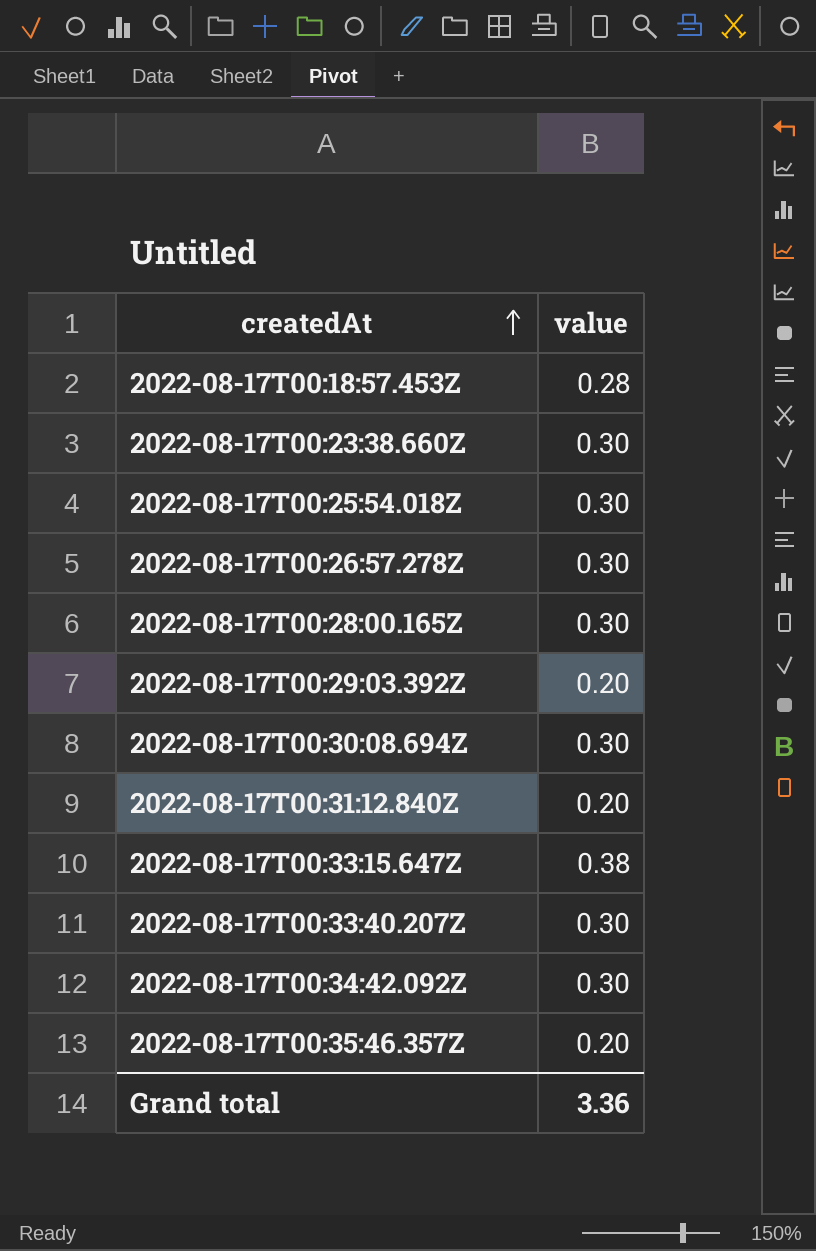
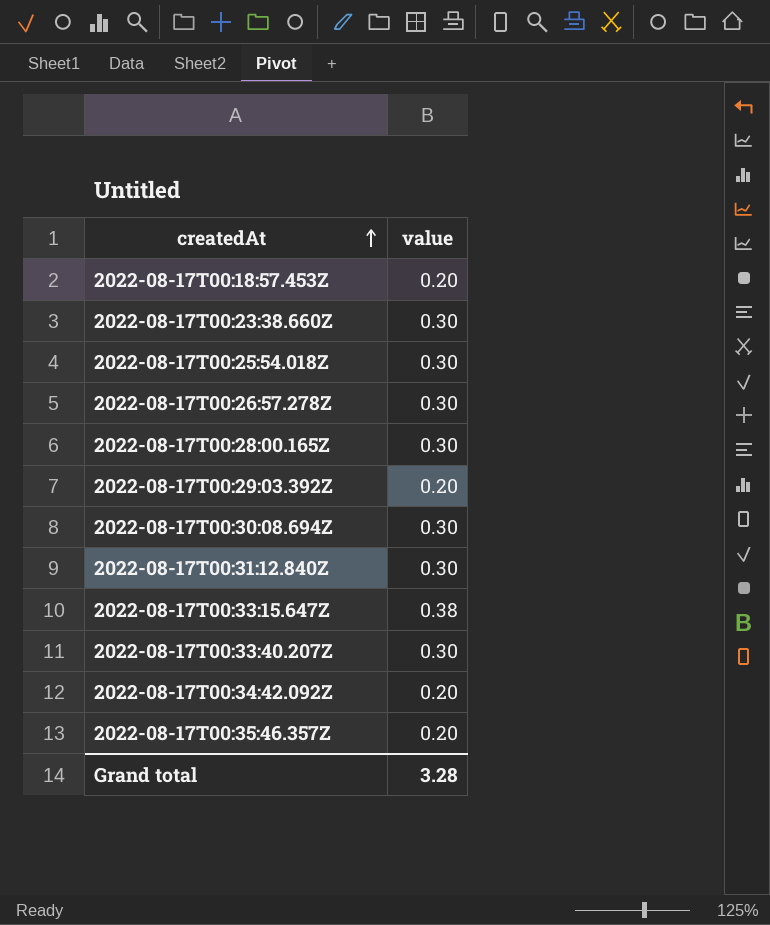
2022-08-17T00:18:57.453Z | value: 0.28 -> 0.20
2022-08-17T00:31:12.840Z | value: 0.20 -> 0.30
2022-08-17T00:34:42.092Z | value: 0.30 -> 0.20
Grand total | value: 3.36 -> 3.28

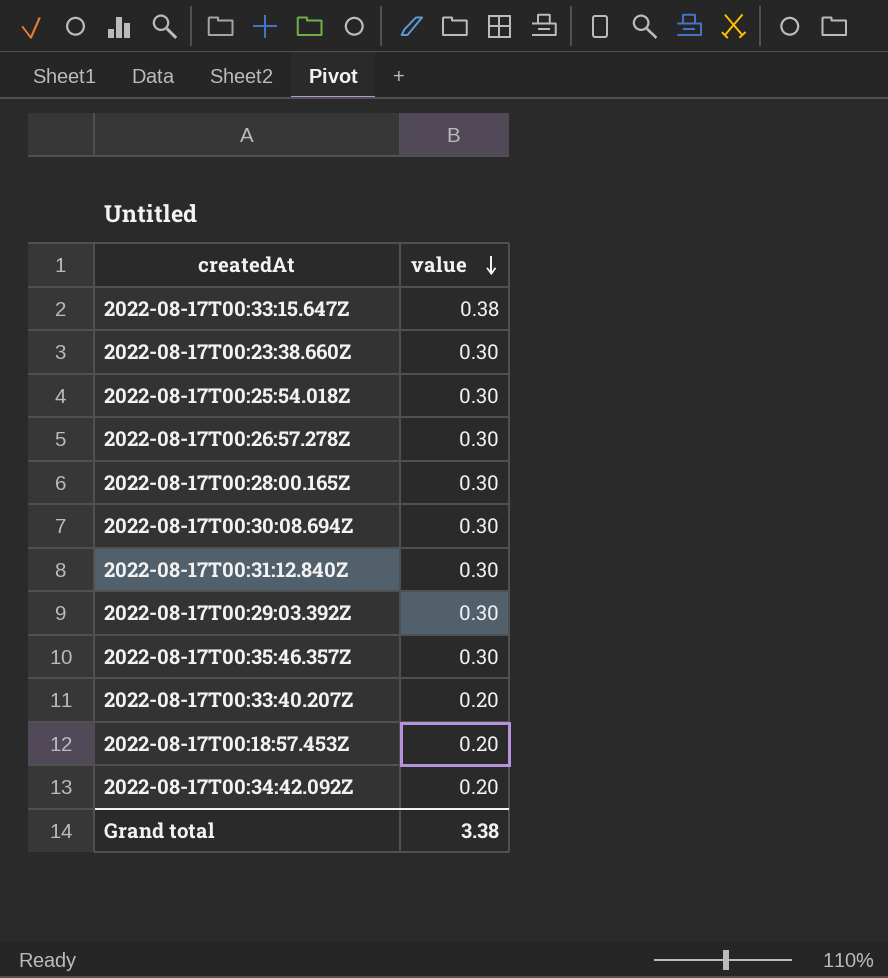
row order: createdAt ascending -> value descending
2022-08-17T00:29:03.392Z | value: 0.20 -> 0.30
2022-08-17T00:35:46.357Z | value: 0.20 -> 0.30
2022-08-17T00:33:40.207Z | value: 0.30 -> 0.20
Grand total | value: 3.28 -> 3.38

